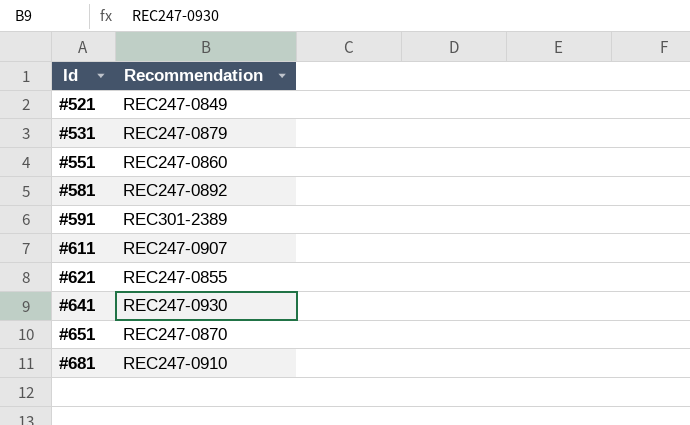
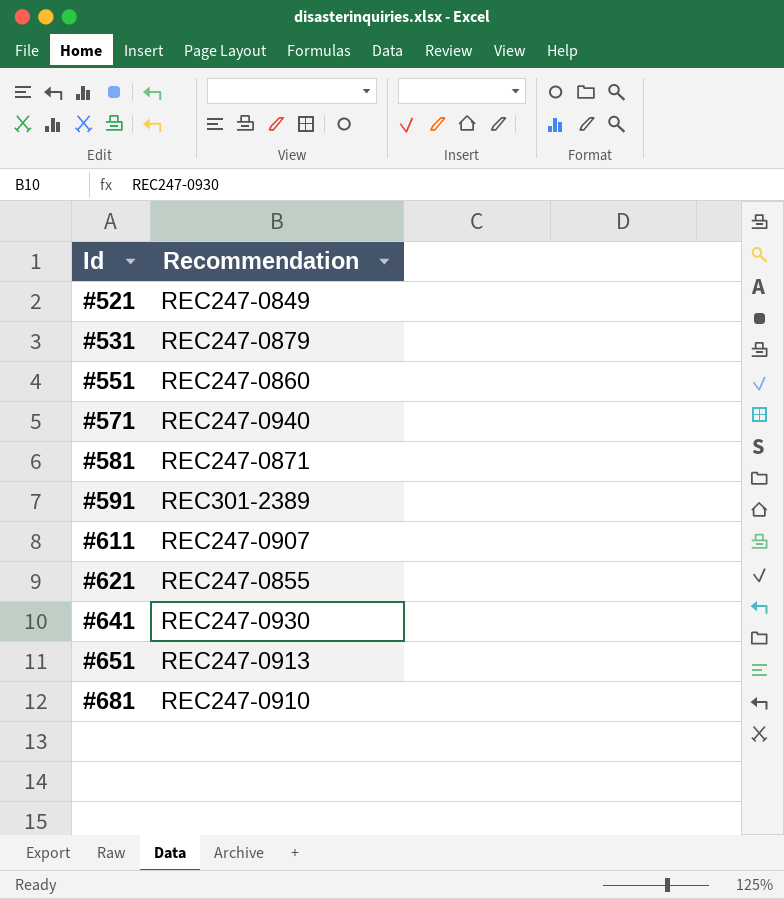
row #571: none -> REC247-0940
#581 | Recommendation: REC247-0892 -> REC247-0871
#651 | Recommendation: REC247-0870 -> REC247-0913

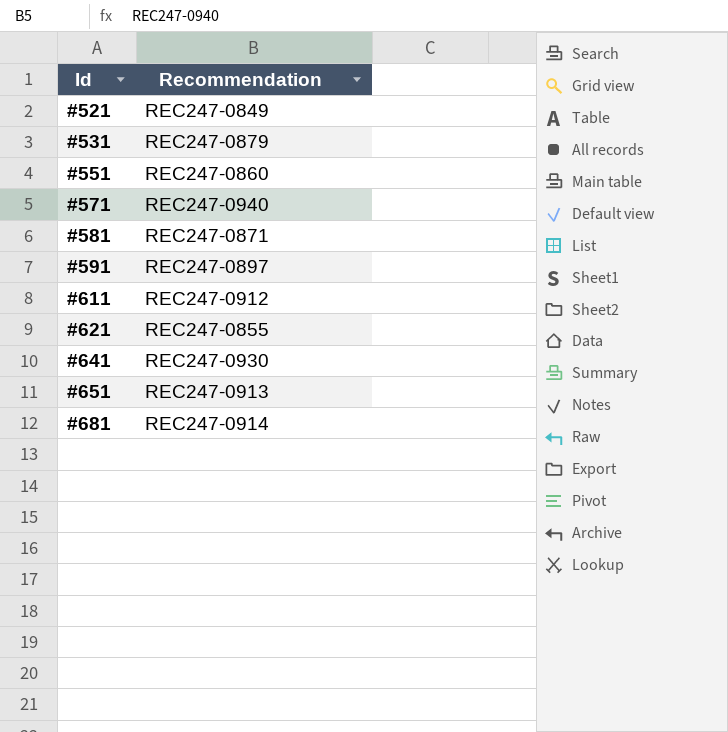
#591 | Recommendation: REC301-2389 -> REC247-0897
#611 | Recommendation: REC247-0907 -> REC247-0912
#681 | Recommendation: REC247-0910 -> REC247-0914

